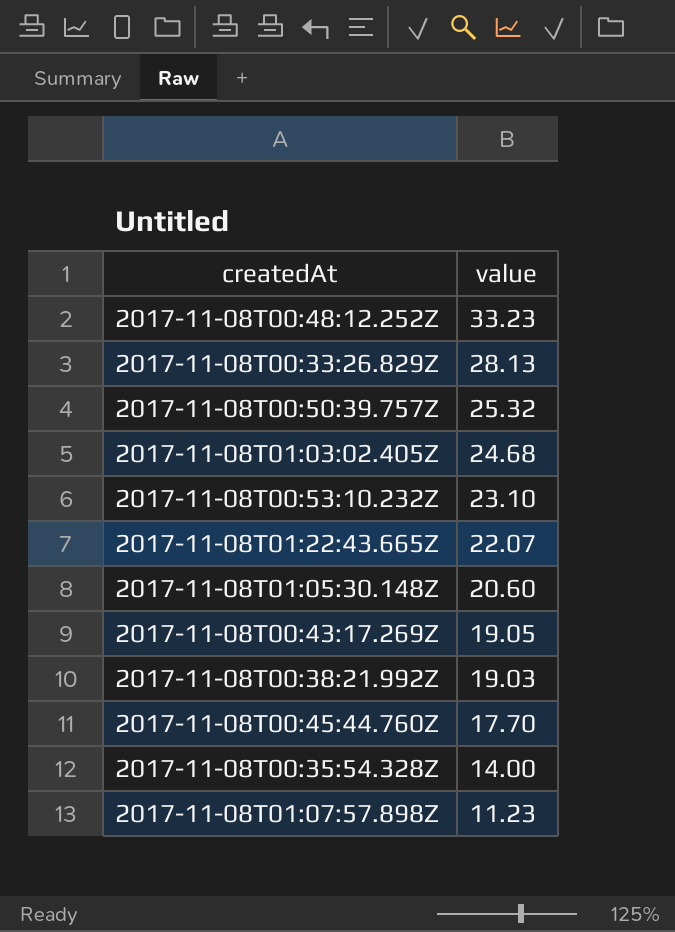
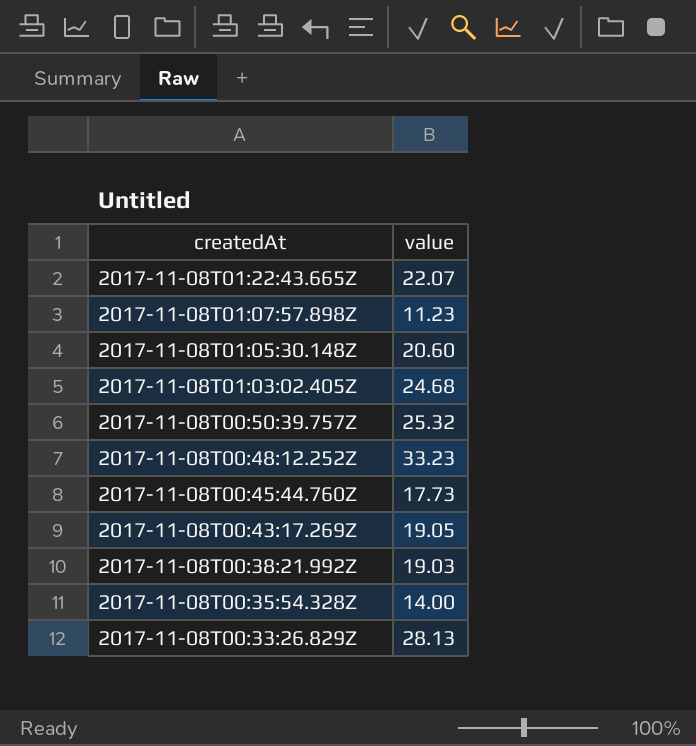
row order: value descending -> createdAt descending
row 2017-11-08T00:53:10.232Z: 23.10 -> none
2017-11-08T00:45:44.760Z | value: 17.70 -> 17.73

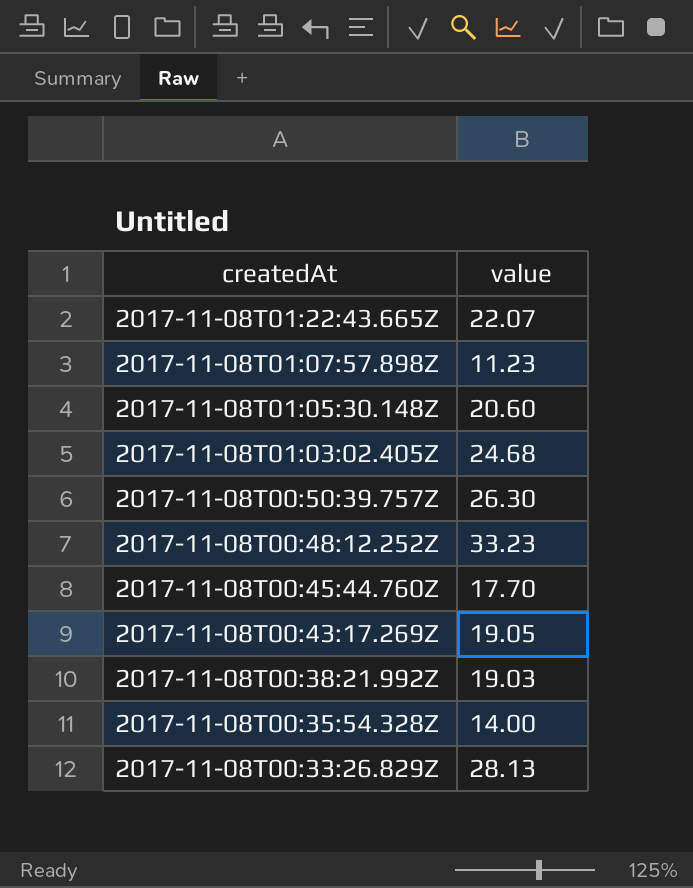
2017-11-08T00:50:39.757Z | value: 25.32 -> 26.30
2017-11-08T00:45:44.760Z | value: 17.73 -> 17.70

